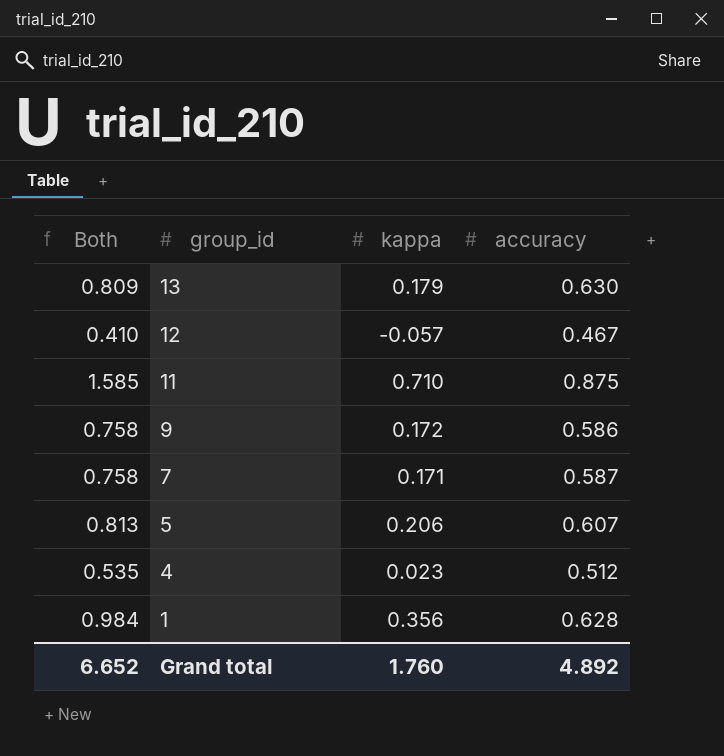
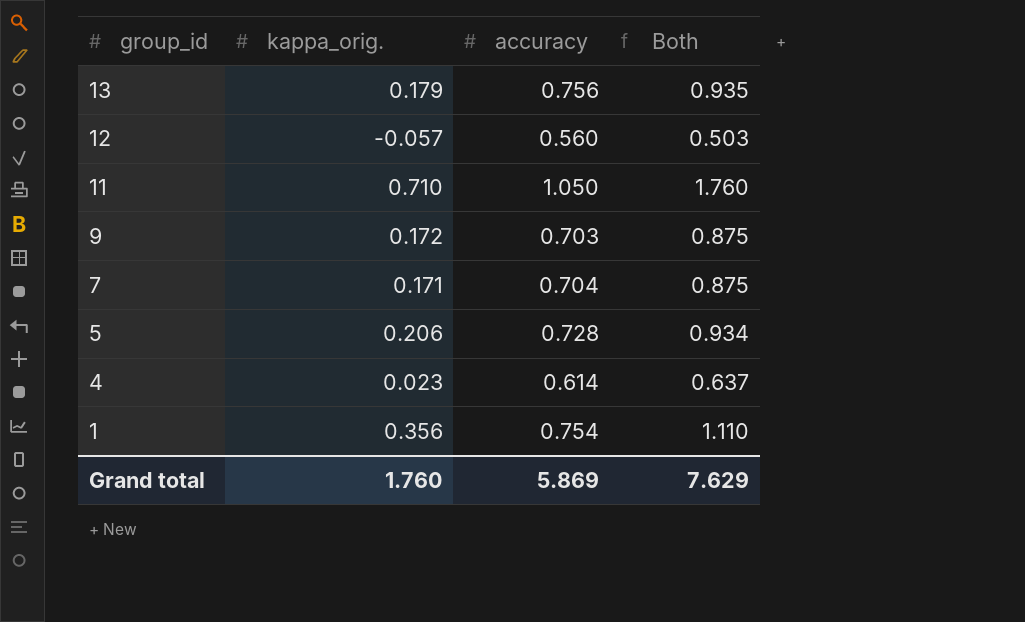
column name: kappa -> kappa_orig.
column Both | position: 1 -> 4
13 | accuracy: 0.630 -> 0.756
13 | Both: 0.809 -> 0.935
12 | accuracy: 0.467 -> 0.560
12 | Both: 0.410 -> 0.503
11 | accuracy: 0.875 -> 1.050
11 | Both: 1.585 -> 1.760
9 | accuracy: 0.586 -> 0.703
9 | Both: 0.758 -> 0.875
7 | accuracy: 0.587 -> 0.704
7 | Both: 0.758 -> 0.875
5 | accuracy: 0.607 -> 0.728
5 | Both: 0.813 -> 0.934
4 | accuracy: 0.512 -> 0.614
4 | Both: 0.535 -> 0.637
1 | accuracy: 0.628 -> 0.754
1 | Both: 0.984 -> 1.110
Grand total | accuracy: 4.892 -> 5.869
Grand total | Both: 6.652 -> 7.629

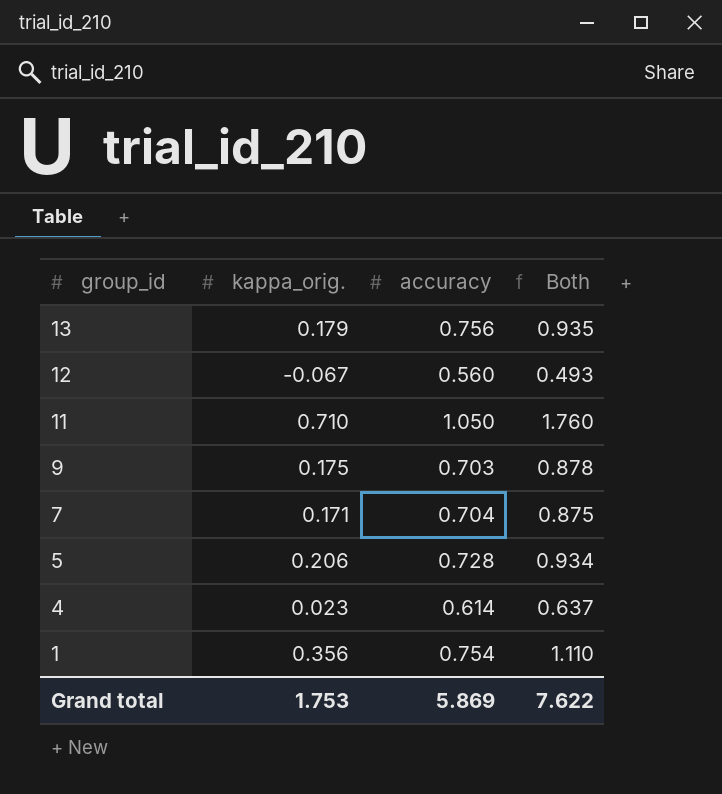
12 | kappa_orig.: -0.057 -> -0.067
12 | Both: 0.503 -> 0.493
9 | kappa_orig.: 0.172 -> 0.175
9 | Both: 0.875 -> 0.878
Grand total | kappa_orig.: 1.760 -> 1.753
Grand total | Both: 7.629 -> 7.622

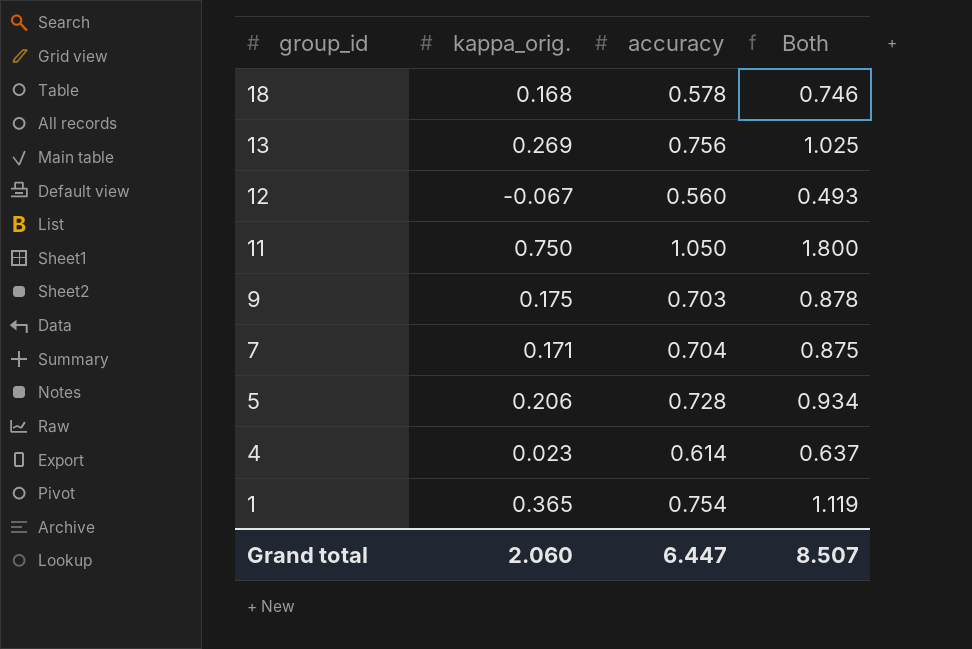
row 18: none -> 0.168 | 0.578 | 0.746
13 | kappa_orig.: 0.179 -> 0.269
13 | Both: 0.935 -> 1.025
11 | kappa_orig.: 0.710 -> 0.750
11 | Both: 1.760 -> 1.800
1 | kappa_orig.: 0.356 -> 0.365
1 | Both: 1.110 -> 1.119
Grand total | kappa_orig.: 1.753 -> 2.060
Grand total | accuracy: 5.869 -> 6.447
Grand total | Both: 7.622 -> 8.507

